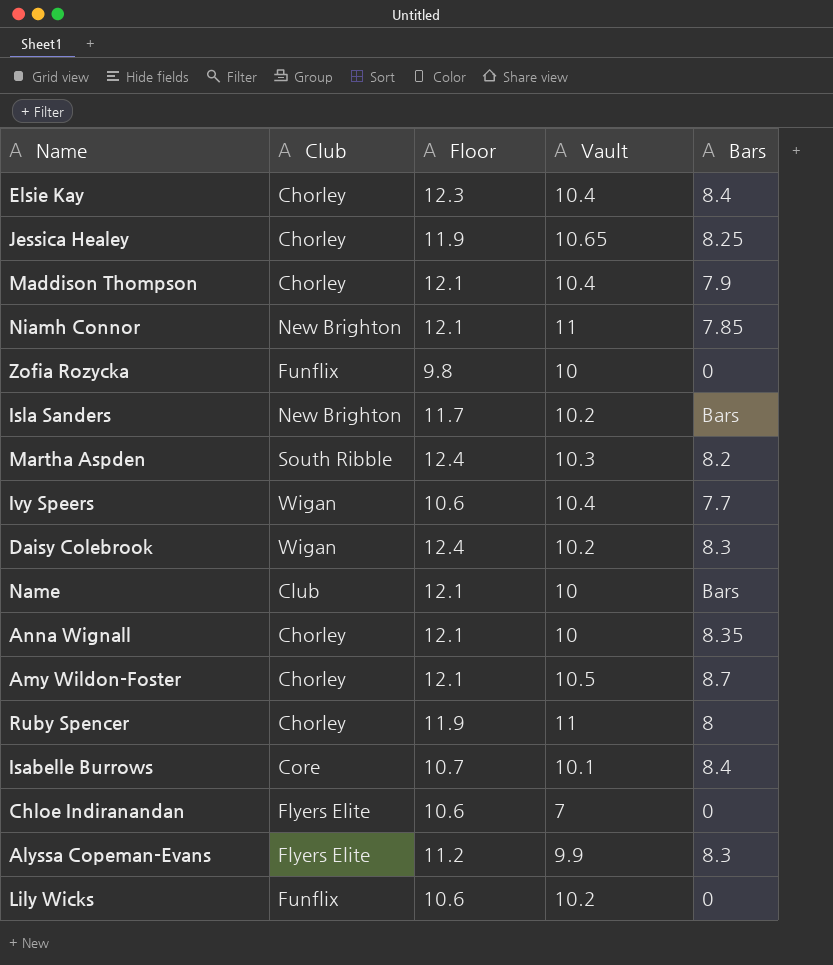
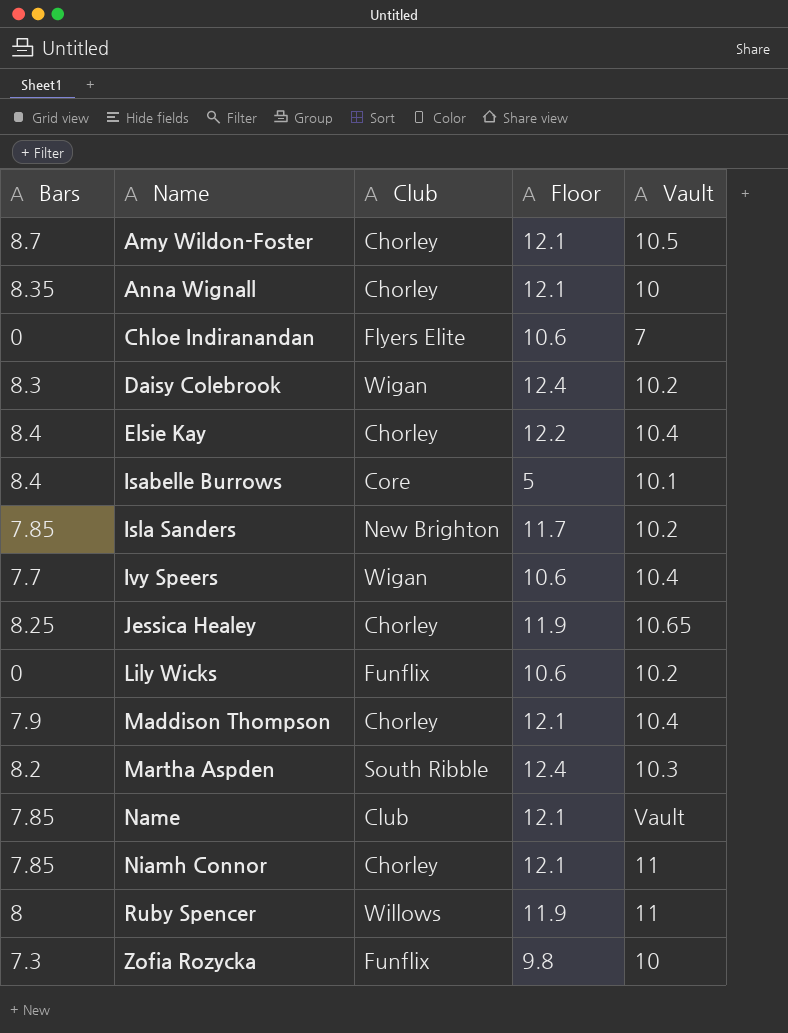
row order: none -> Name ascending
column Bars | position: 5 -> 1
row Alyssa Copeman-Evans: Flyers Elite | 11.2 | 9.9 | 8.3 -> none
Elsie Kay | Floor: 12.3 -> 12.2
Isabelle Burrows | Floor: 10.7 -> 5
Isla Sanders | Bars: Bars -> 7.85
Name | Bars: Bars -> 7.85
Name | Vault: 10 -> Vault
Niamh Connor | Club: New Brighton -> Chorley
Ruby Spencer | Club: Chorley -> Willows
Zofia Rozycka | Bars: 0 -> 7.3

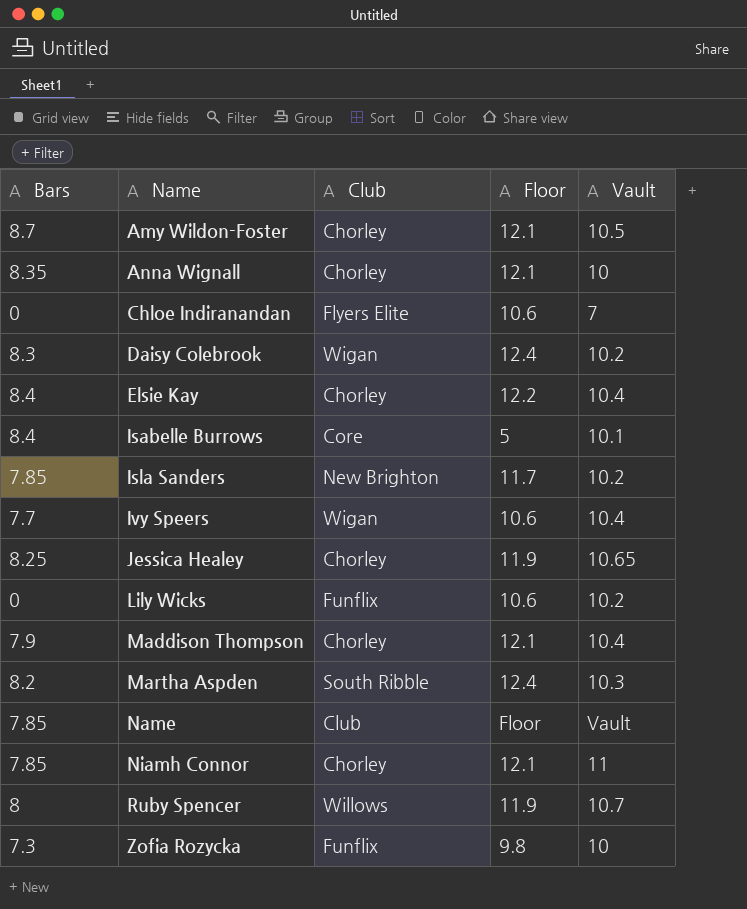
Name | Floor: 12.1 -> Floor
Ruby Spencer | Vault: 11 -> 10.7

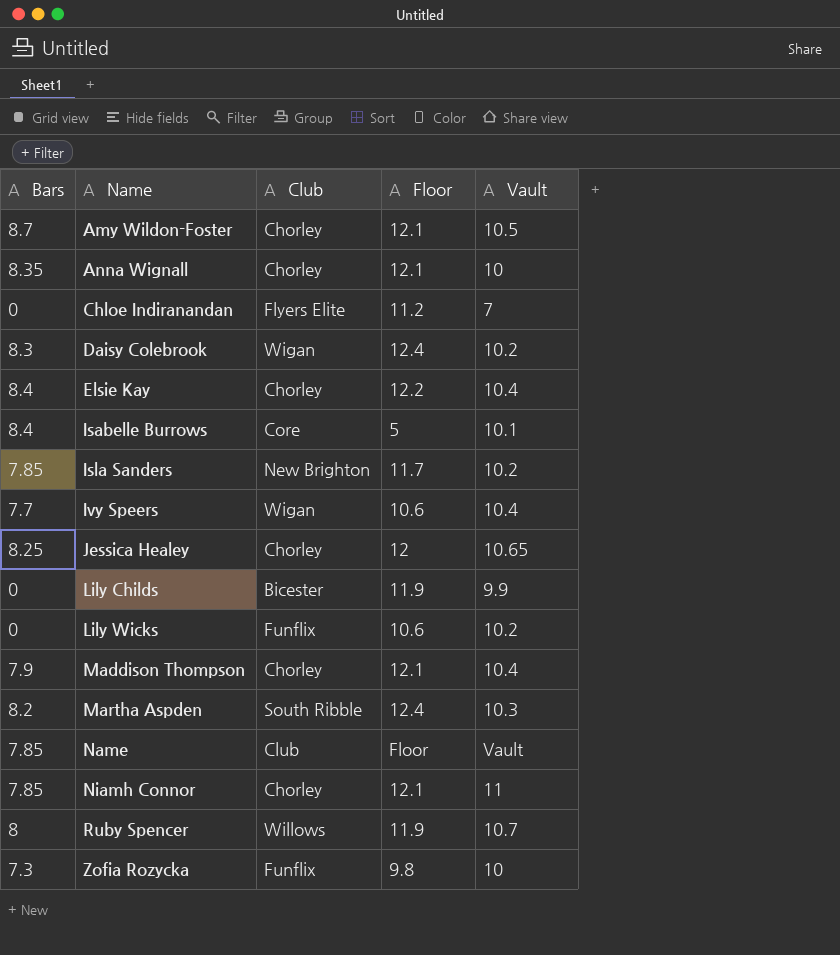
Chloe Indiranandan | Floor: 10.6 -> 11.2
Jessica Healey | Floor: 11.9 -> 12
row Lily Childs: none -> 0 | Bicester | 11.9 | 9.9

